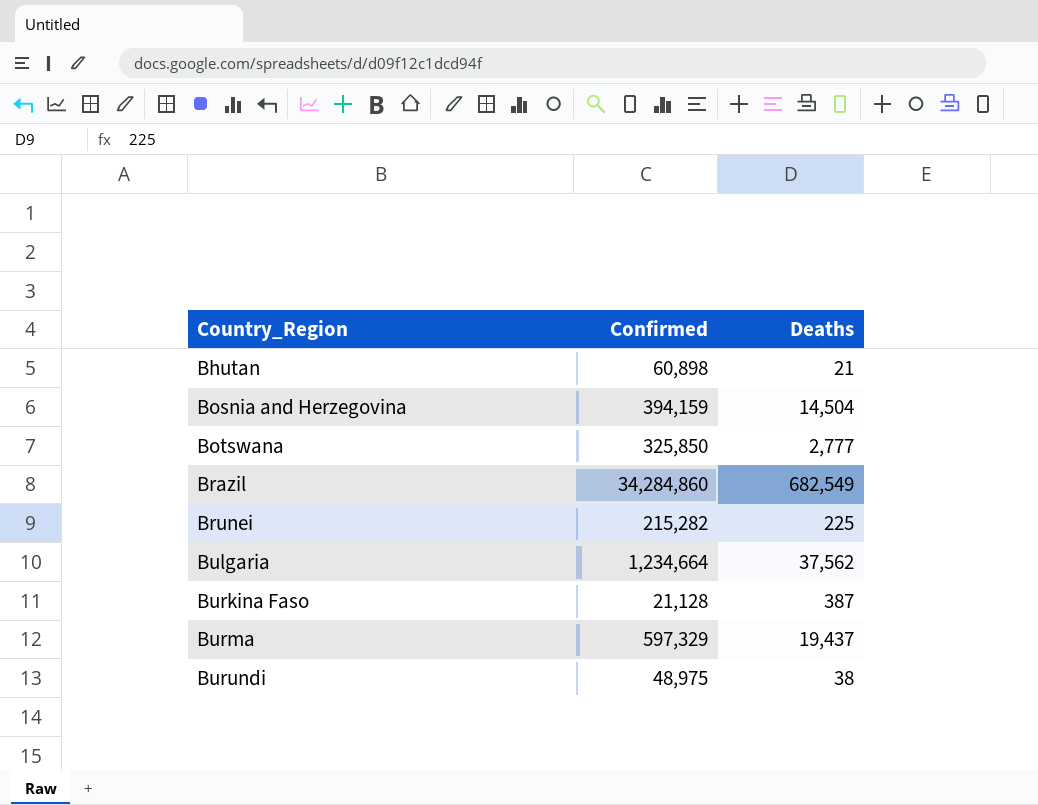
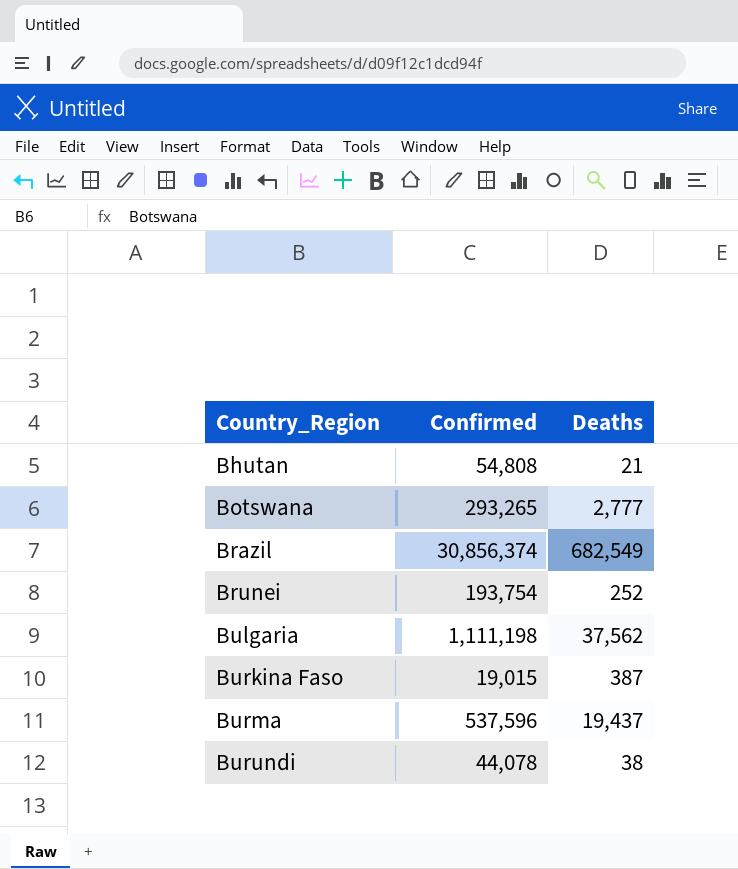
row Bosnia and Herzegovina: 394,159 | 14,504 -> none
Bhutan | Confirmed: 60,898 -> 54,808
Botswana | Confirmed: 325,850 -> 293,265
Brazil | Confirmed: 34,284,860 -> 30,856,374
Brunei | Confirmed: 215,282 -> 193,754
Brunei | Deaths: 225 -> 252
Bulgaria | Confirmed: 1,234,664 -> 1,111,198
Burkina Faso | Confirmed: 21,128 -> 19,015
Burma | Confirmed: 597,329 -> 537,596
Burundi | Confirmed: 48,975 -> 44,078

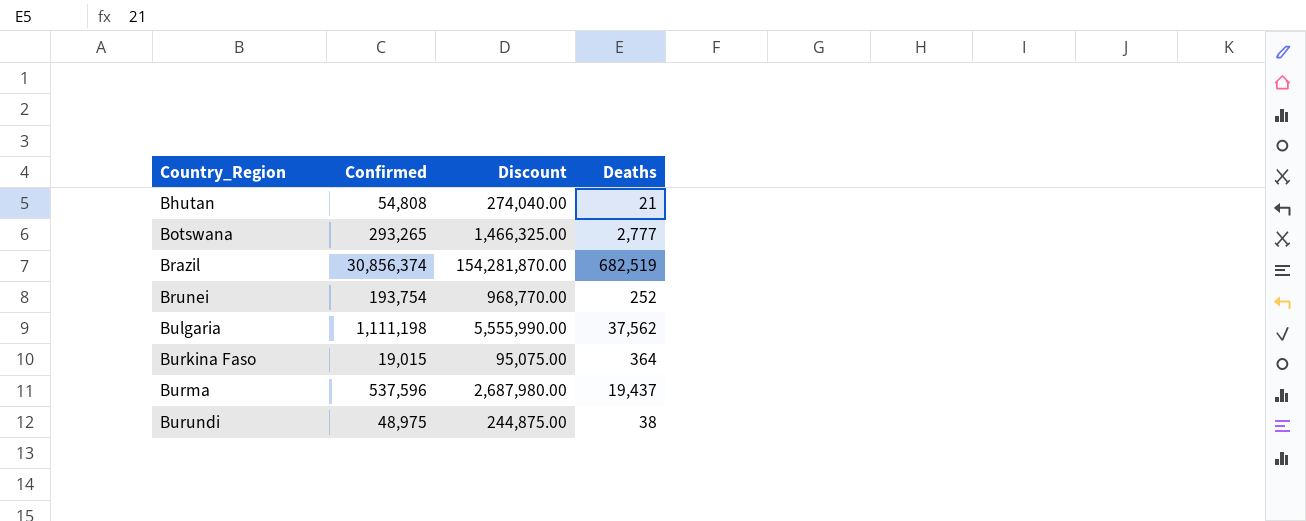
column Discount | formula: none -> [Confirmed] * 5
Brazil | Deaths: 682,549 -> 682,519
Burkina Faso | Deaths: 387 -> 364
Burundi | Confirmed: 44,078 -> 48,975

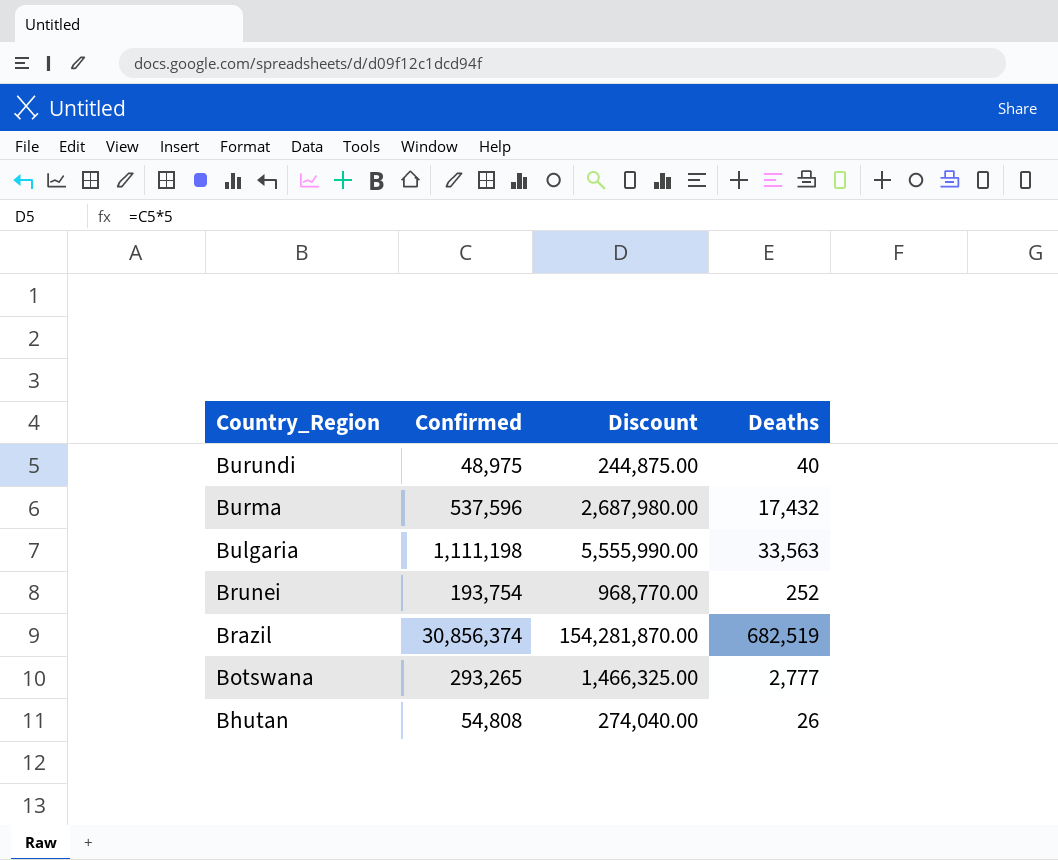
row order: Country_Region ascending -> Country_Region descending
row Burkina Faso: 19,015 | 95,075.00 | 364 -> none
Burundi | Deaths: 38 -> 40
Burma | Deaths: 19,437 -> 17,432
Bulgaria | Deaths: 37,562 -> 33,563
Bhutan | Deaths: 21 -> 26

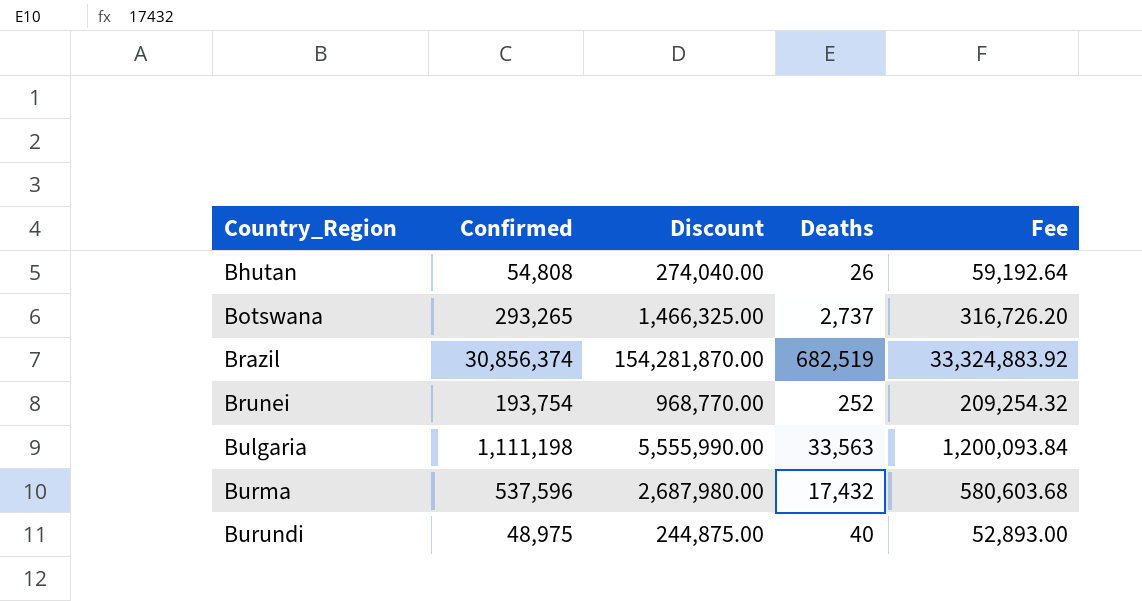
row order: Country_Region descending -> Country_Region ascending
column Fee | formula: none -> [Confirmed] * 1.08
Botswana | Deaths: 2,777 -> 2,737

